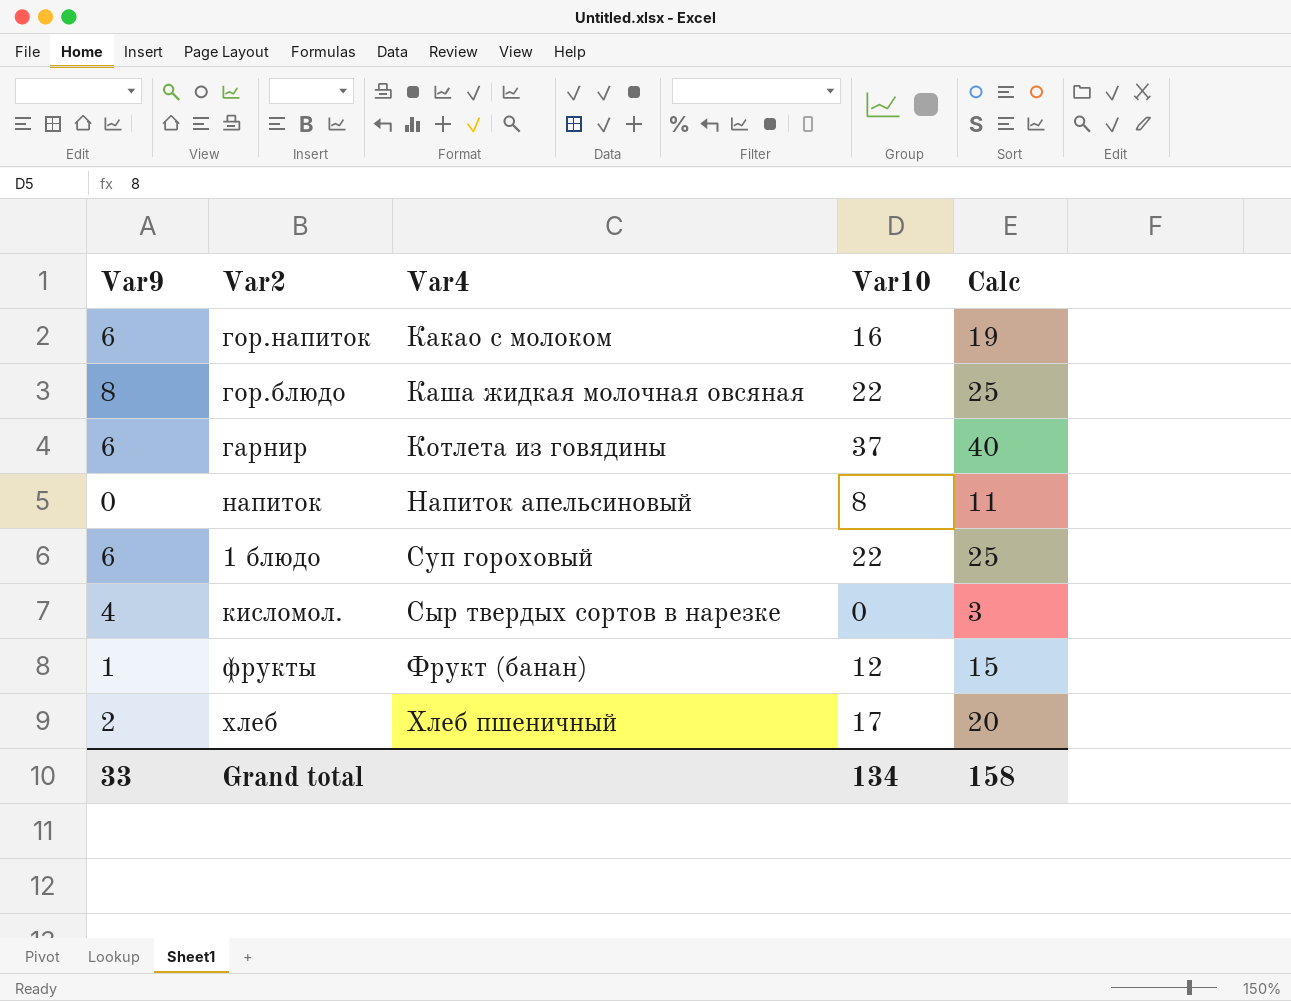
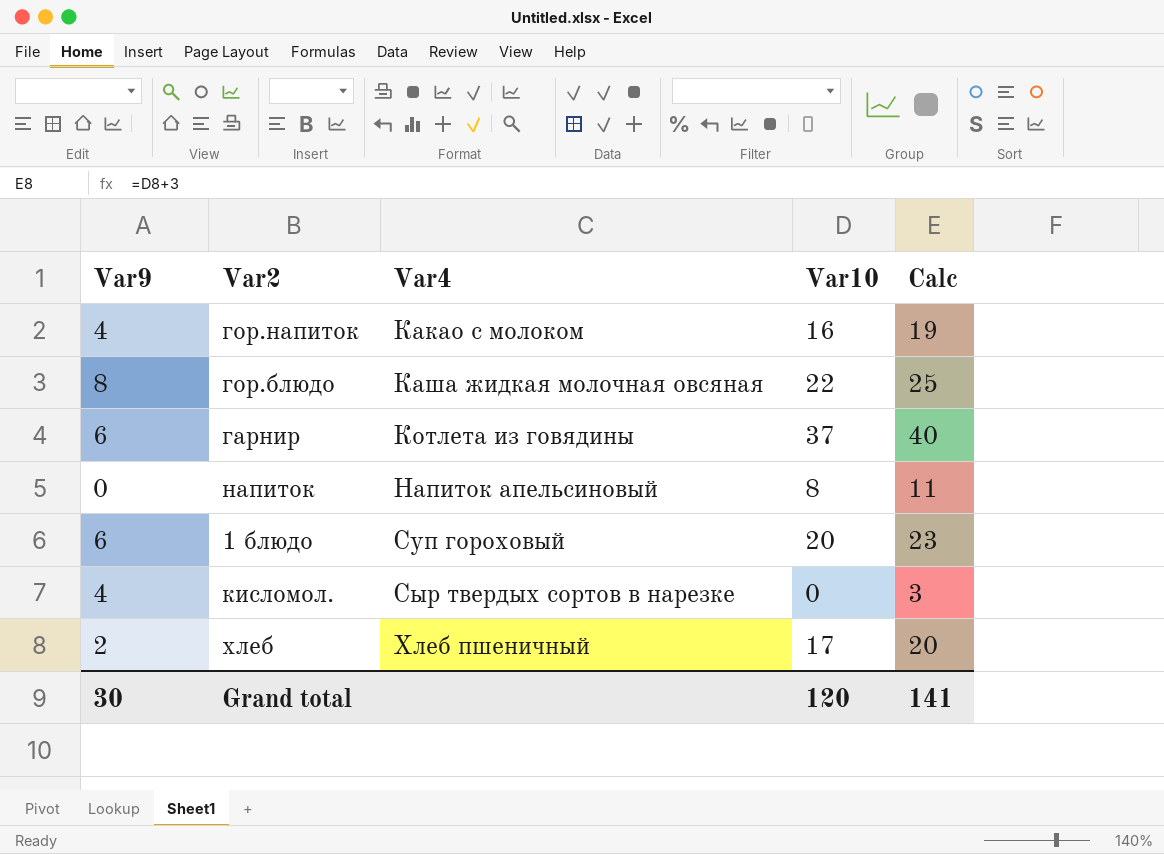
row фрукты: 1 | Фрукт (банан) | 12 | 15 -> none
гор.напиток | Var9: 6 -> 4
1 блюдо | Var10: 22 -> 20
1 блюдо | Calc: 25 -> 23
Grand total | Var9: 33 -> 30
Grand total | Var10: 134 -> 120
Grand total | Calc: 158 -> 141

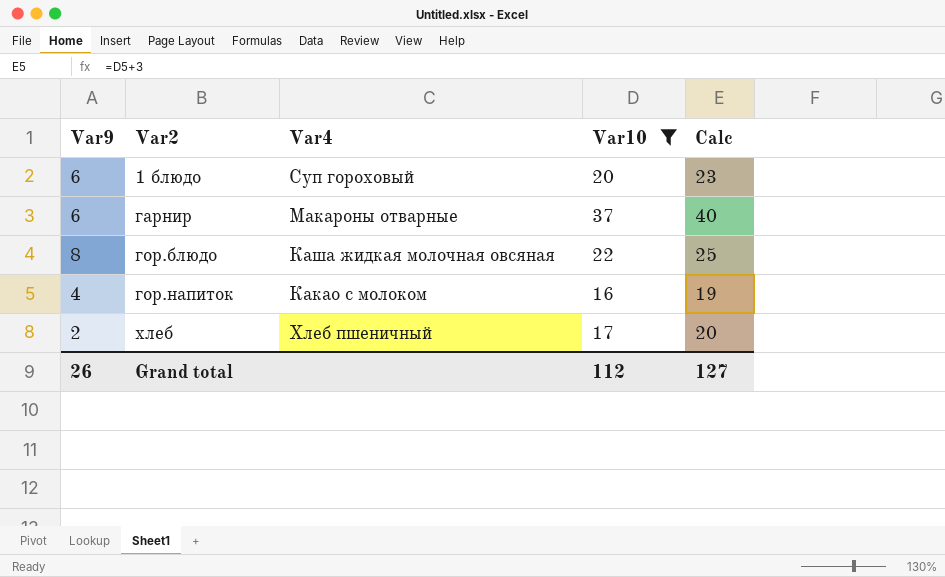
filter: none -> Var10 >= 16
row order: Var4 ascending -> Var2 ascending
гарнир | Var4: Котлета из говядины -> Макароны отварные
Grand total | Var9: 30 -> 26
Grand total | Var10: 120 -> 112
Grand total | Calc: 141 -> 127

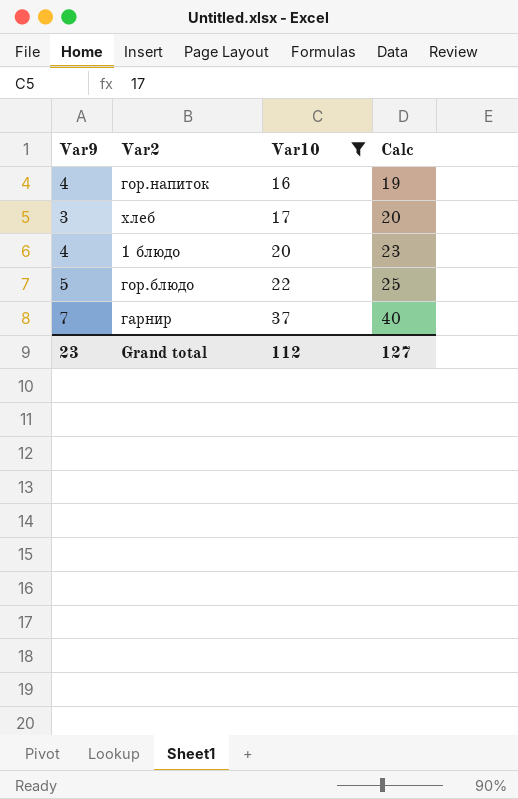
row order: Var2 ascending -> Var10 ascending
column Var4 | position: 3 -> none
хлеб | Var9: 2 -> 3
1 блюдо | Var9: 6 -> 4
гор.блюдо | Var9: 8 -> 5
гарнир | Var9: 6 -> 7
Grand total | Var9: 26 -> 23

